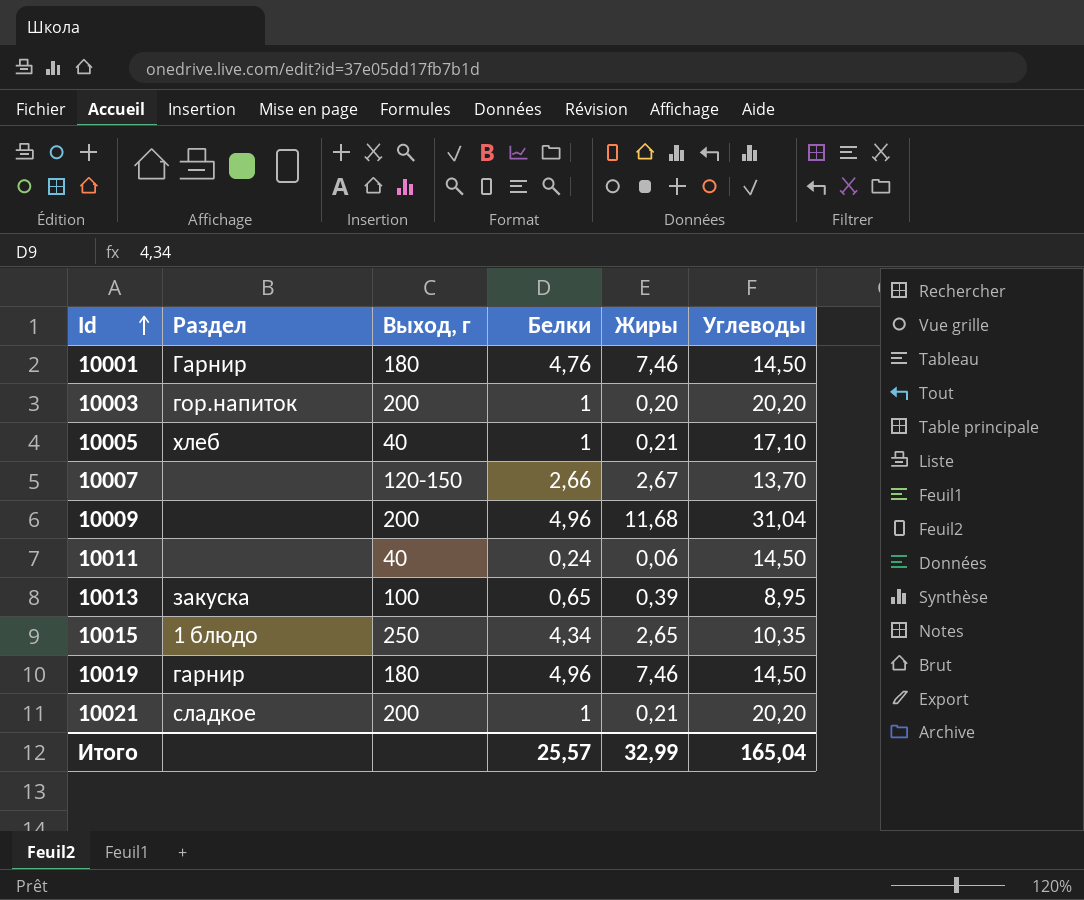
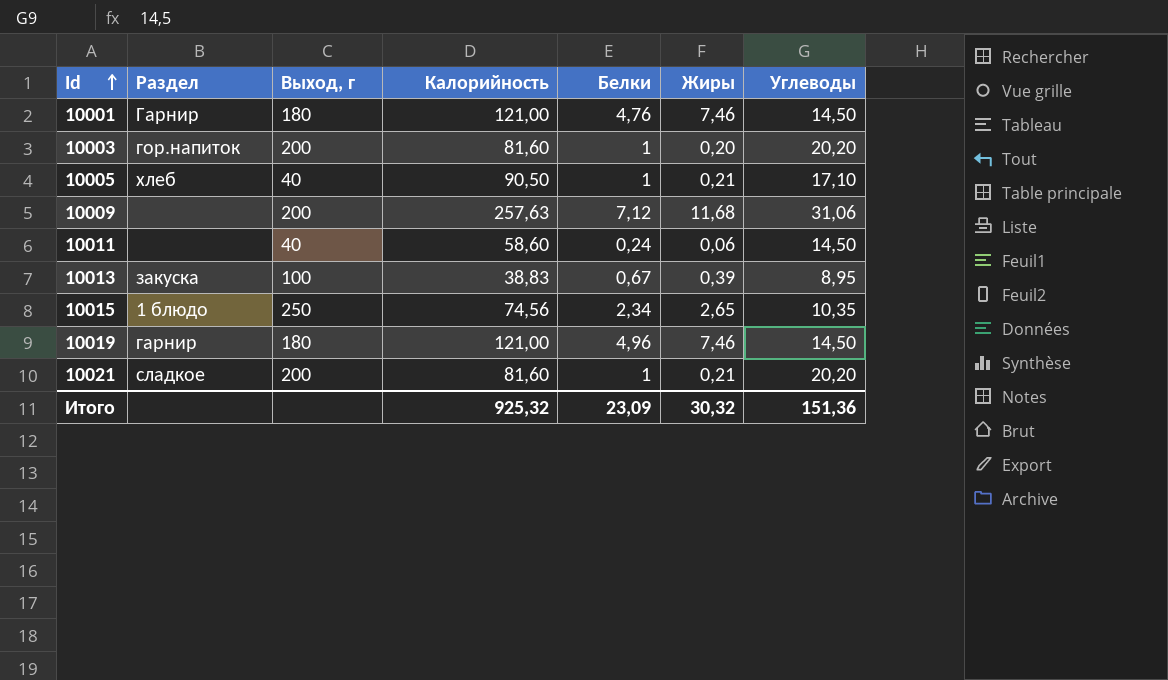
column Калорийность | position: none -> 4
row 10007: none | 120-150 | 2,66 | 2,67 | 13,70 -> none
10009 | Белки: 4,96 -> 7,12
10009 | Углеводы: 31,04 -> 31,06
10013 | Белки: 0,65 -> 0,67
10015 | Белки: 4,34 -> 2,34
Итого | Белки: 25,57 -> 23,09
Итого | Жиры: 32,99 -> 30,32
Итого | Углеводы: 165,04 -> 151,36

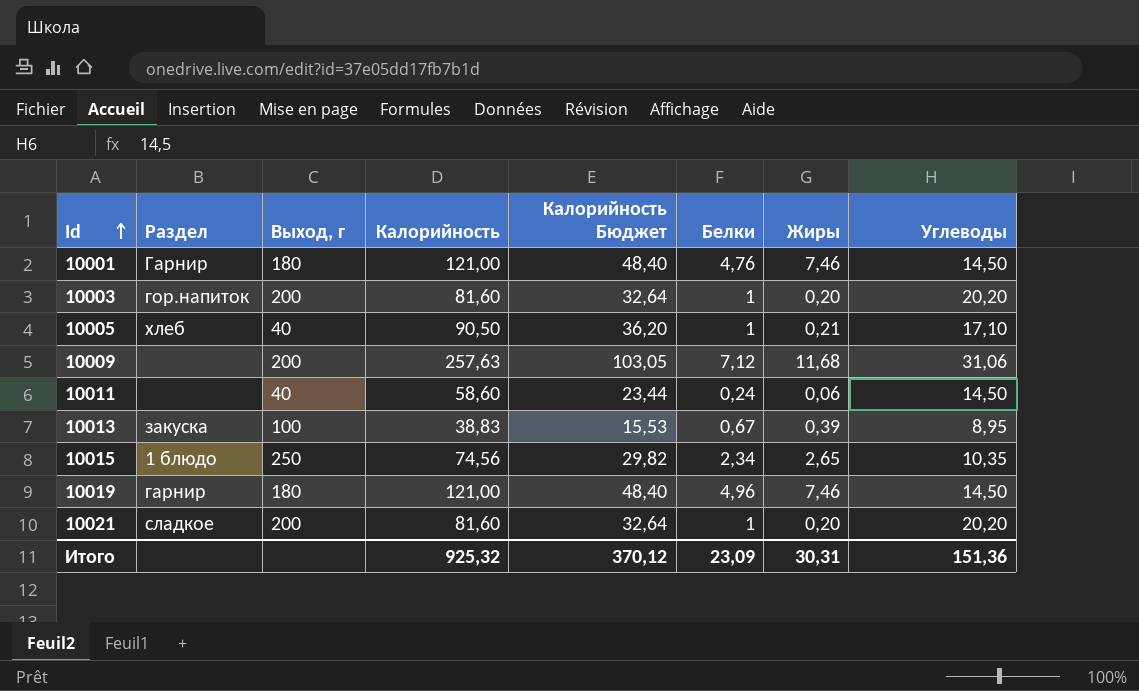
column Калорийность Бюджет | formula: none -> [Калорийность] * 0,4
10021 | Жиры: 0,21 -> 0,20
Итого | Жиры: 30,32 -> 30,31

